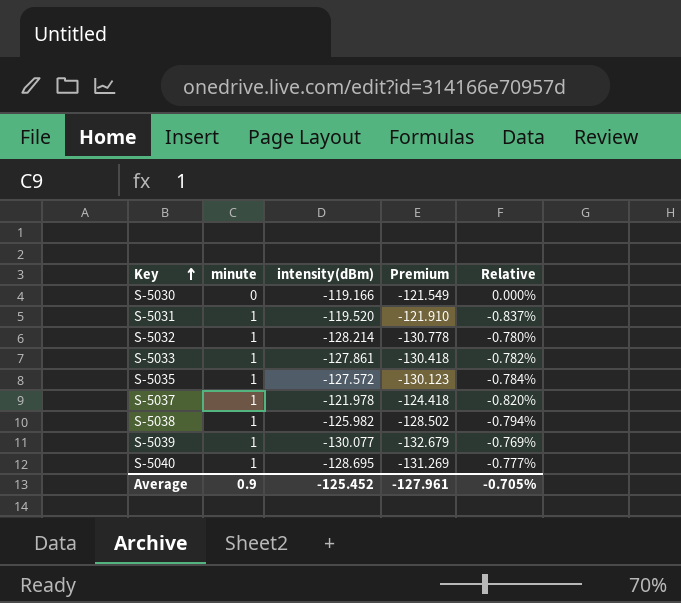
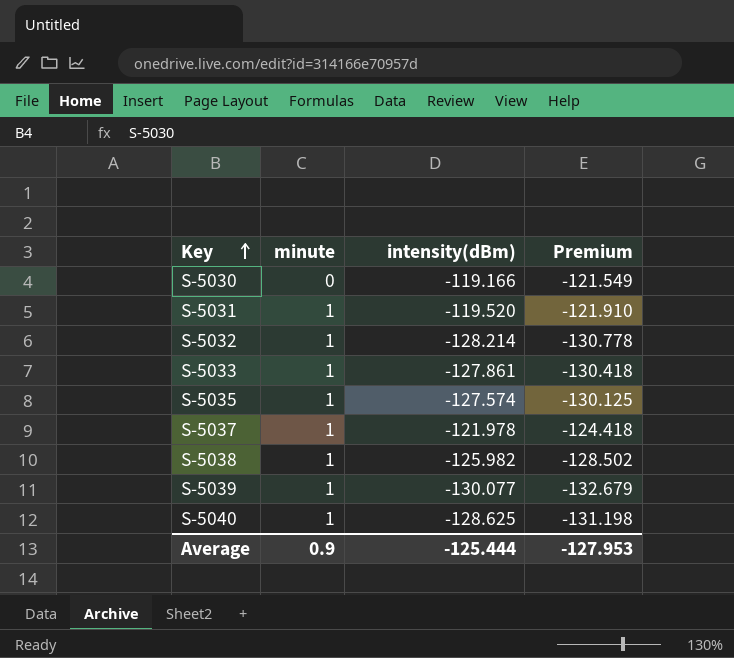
column Relative | formula: [minute] / [intensity(dBm)] -> none
S-5035 | intensity(dBm): -127.572 -> -127.574
S-5035 | Premium: -130.123 -> -130.125
S-5040 | intensity(dBm): -128.695 -> -128.625
S-5040 | Premium: -131.269 -> -131.198
Average | intensity(dBm): -125.452 -> -125.444
Average | Premium: -127.961 -> -127.953

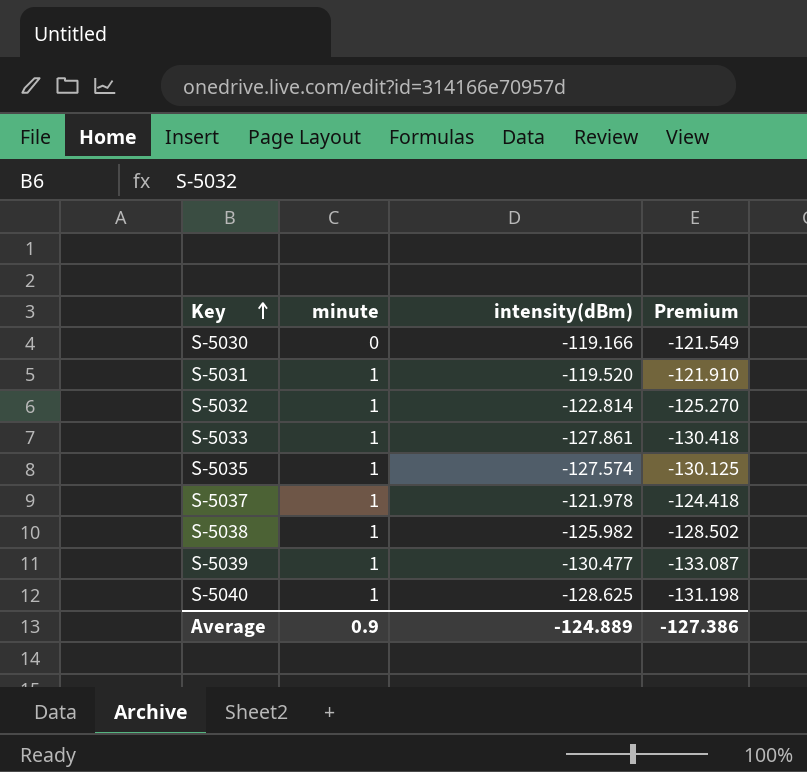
S-5032 | intensity(dBm): -128.214 -> -122.814
S-5032 | Premium: -130.778 -> -125.270
S-5039 | intensity(dBm): -130.077 -> -130.477
S-5039 | Premium: -132.679 -> -133.087
Average | intensity(dBm): -125.444 -> -124.889
Average | Premium: -127.953 -> -127.386

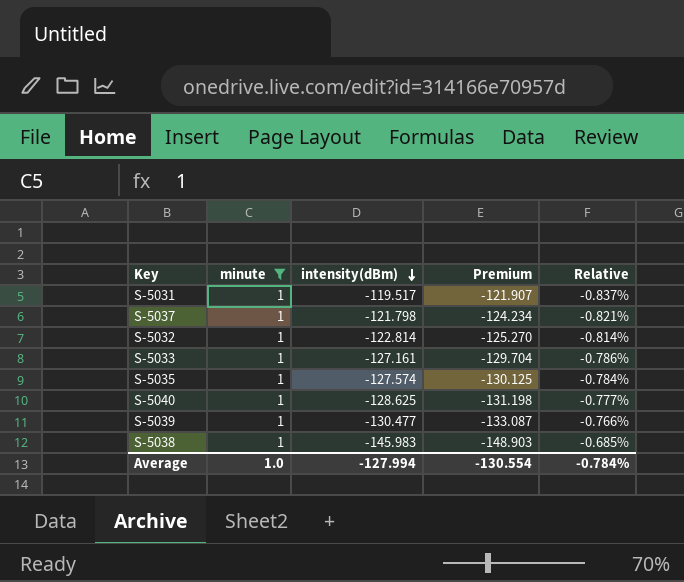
filter: none -> minute = 1
row order: Key ascending -> intensity(dBm) descending
column Relative | formula: none -> [minute] / [intensity(dBm)]
S-5031 | intensity(dBm): -119.520 -> -119.517
S-5031 | Premium: -121.910 -> -121.907
S-5037 | intensity(dBm): -121.978 -> -121.798
S-5037 | Premium: -124.418 -> -124.234
S-5033 | intensity(dBm): -127.861 -> -127.161
S-5033 | Premium: -130.418 -> -129.704
S-5038 | intensity(dBm): -125.982 -> -145.983
S-5038 | Premium: -128.502 -> -148.903
Average | minute: 0.9 -> 1.0
Average | intensity(dBm): -124.889 -> -127.994
Average | Premium: -127.386 -> -130.554

